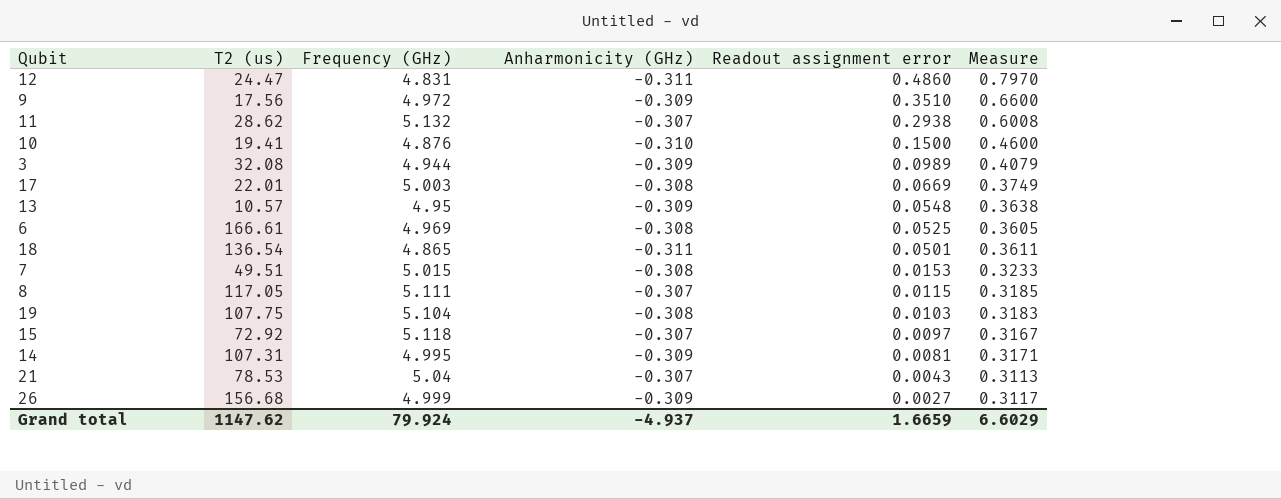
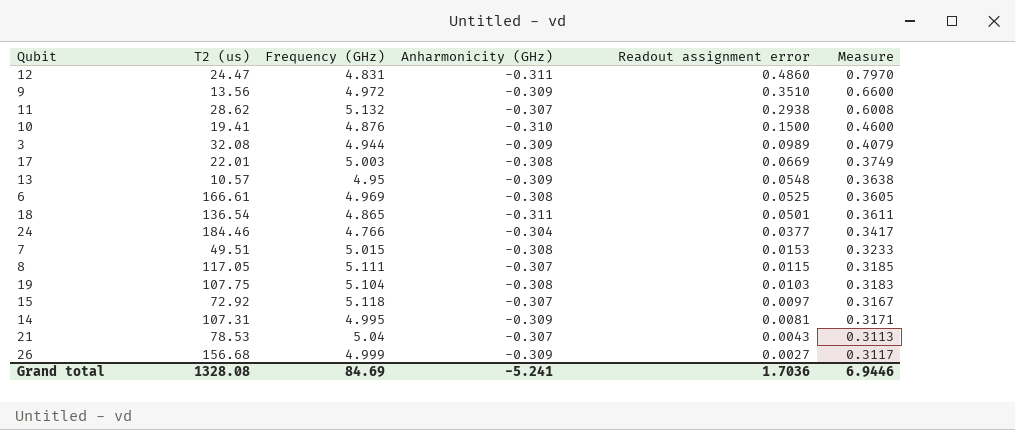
9 | T2 (us): 17.56 -> 13.56
row 24: none -> 184.46 | 4.766 | -0.304 | 0.0377 | 0.3417
Grand total | T2 (us): 1147.62 -> 1328.08
Grand total | Frequency (GHz): 79.924 -> 84.69
Grand total | Anharmonicity (GHz): -4.937 -> -5.241
Grand total | Readout assignment error: 1.6659 -> 1.7036
Grand total | Measure: 6.6029 -> 6.9446

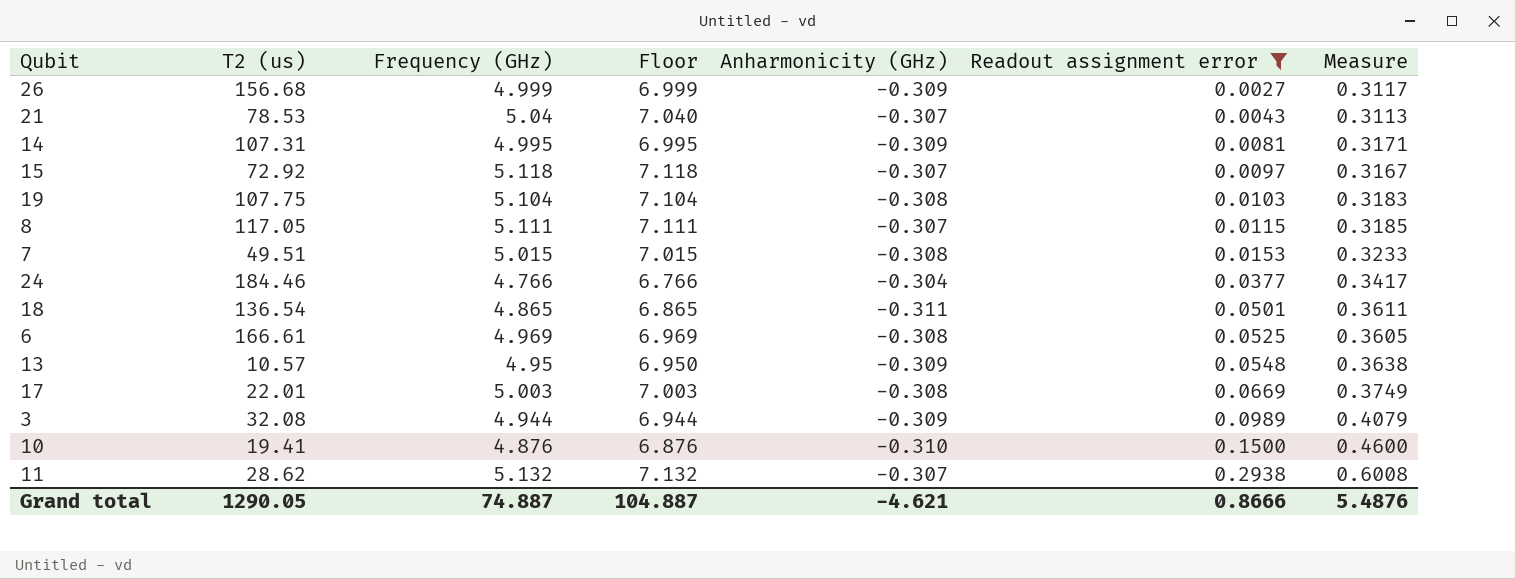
filter: none -> Readout assignment error <= 0.2938
row order: Readout assignment error descending -> Readout assignment error ascending
column Floor | formula: none -> [Frequency (GHz)] + 2
Grand total | T2 (us): 1328.08 -> 1290.05
Grand total | Frequency (GHz): 84.69 -> 74.887
Grand total | Anharmonicity (GHz): -5.241 -> -4.621
Grand total | Readout assignment error: 1.7036 -> 0.8666
Grand total | Measure: 6.9446 -> 5.4876

